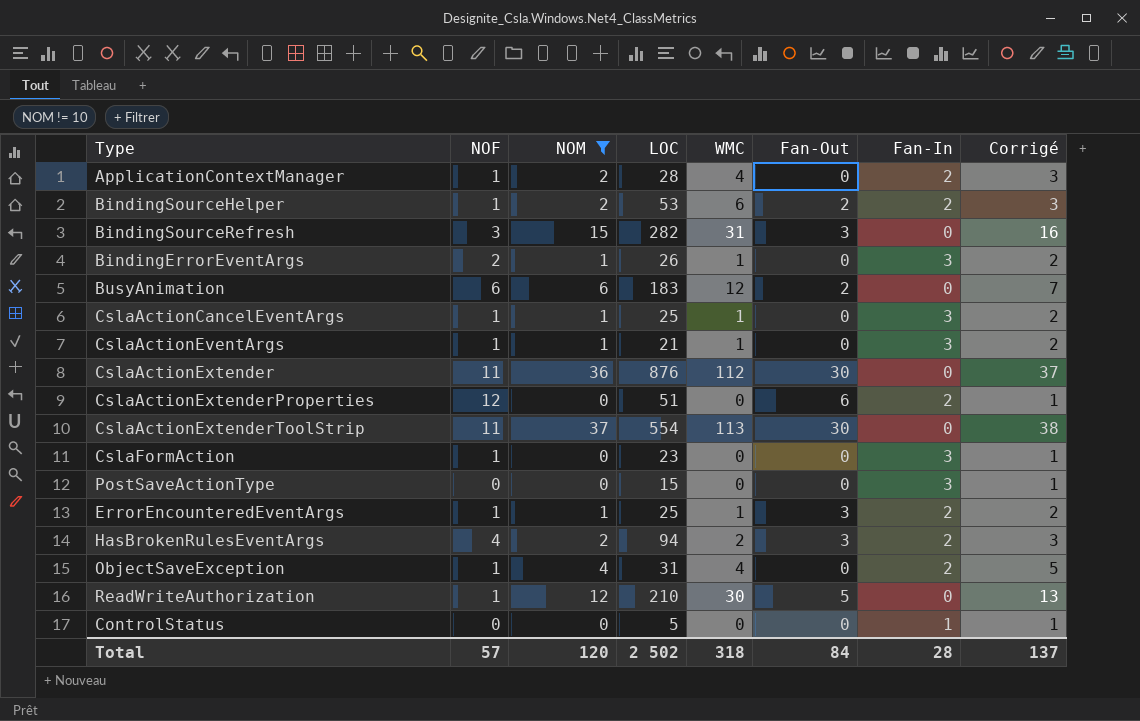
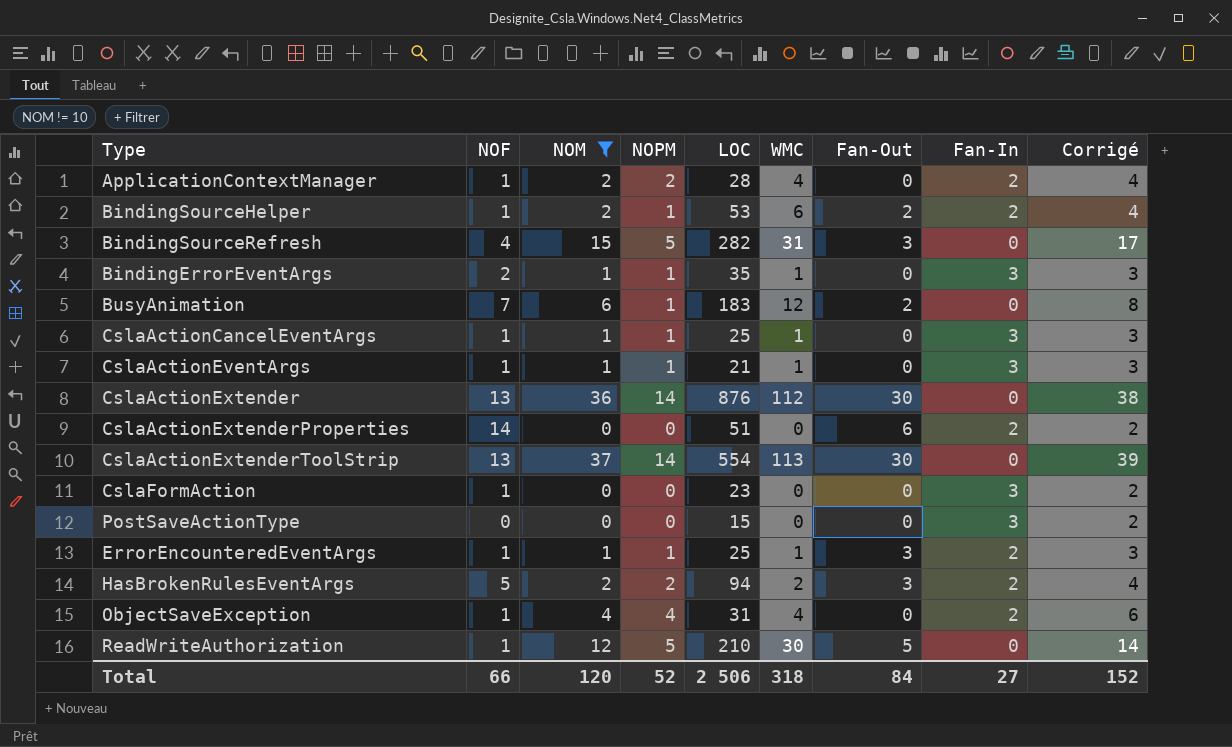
column NOPM | position: none -> 4
column Corrigé | formula: [NOM] + 1 -> [NOM] + 2
row ControlStatus: 0 | 0 | 5 | 0 | 0 | 1 | 1 -> none
BindingSourceRefresh | NOF: 3 -> 4
BindingErrorEventArgs | LOC: 26 -> 35
BusyAnimation | NOF: 6 -> 7
CslaActionExtender | NOF: 11 -> 13
CslaActionExtenderProperties | NOF: 12 -> 14
CslaActionExtenderToolStrip | NOF: 11 -> 13
HasBrokenRulesEventArgs | NOF: 4 -> 5
Total | NOF: 57 -> 66
Total | LOC: 2 502 -> 2 506
Total | Fan-In: 28 -> 27
Total | Corrigé: 137 -> 152

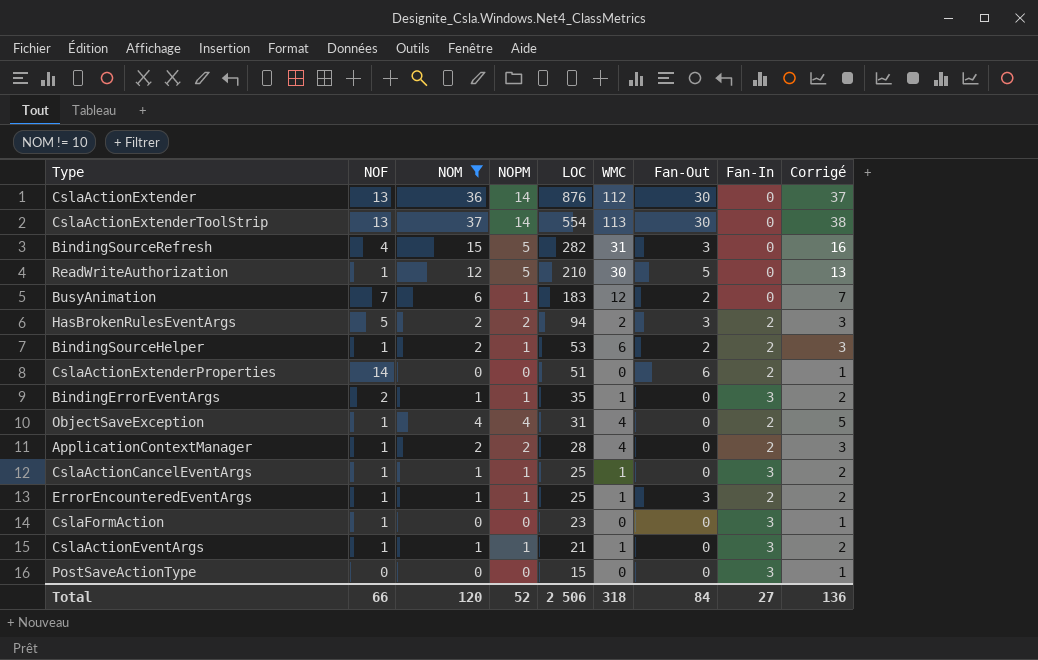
row order: none -> LOC descending
column Corrigé | formula: [NOM] + 2 -> [NOM] + 1
Total | Corrigé: 152 -> 136

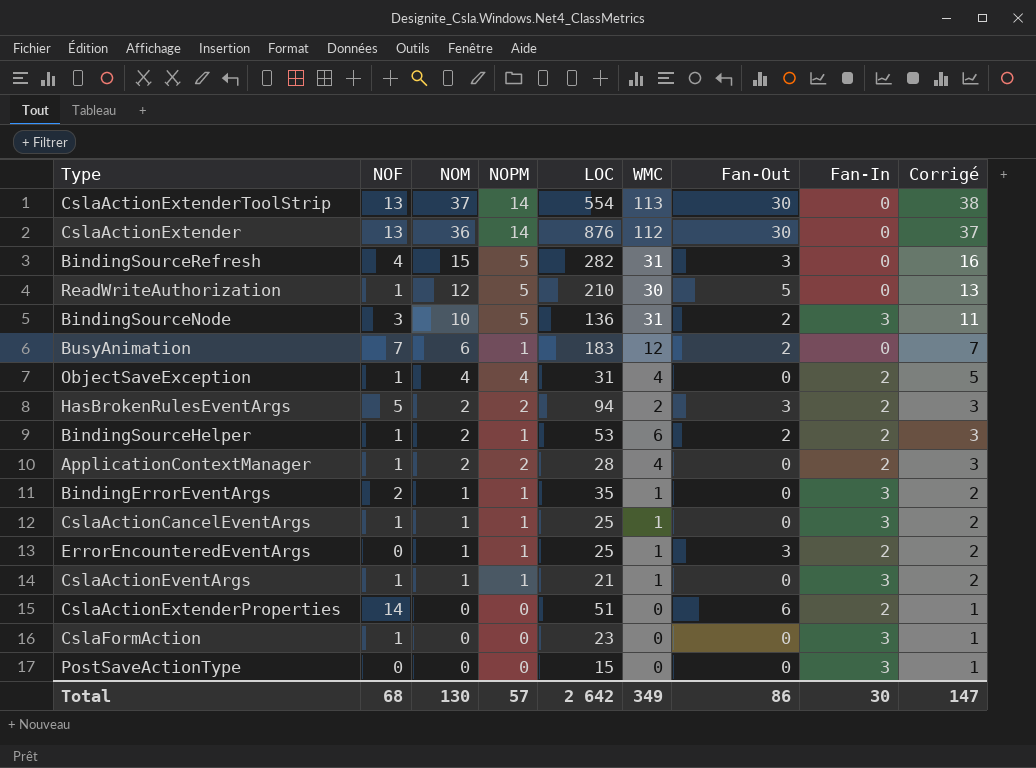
filter: NOM != 10 -> none
row order: LOC descending -> NOM descending
ErrorEncounteredEventArgs | NOF: 1 -> 0
Total | NOF: 66 -> 68
Total | NOM: 120 -> 130
Total | NOPM: 52 -> 57
Total | LOC: 2 506 -> 2 642
Total | WMC: 318 -> 349
Total | Fan-Out: 84 -> 86
Total | Fan-In: 27 -> 30
Total | Corrigé: 136 -> 147

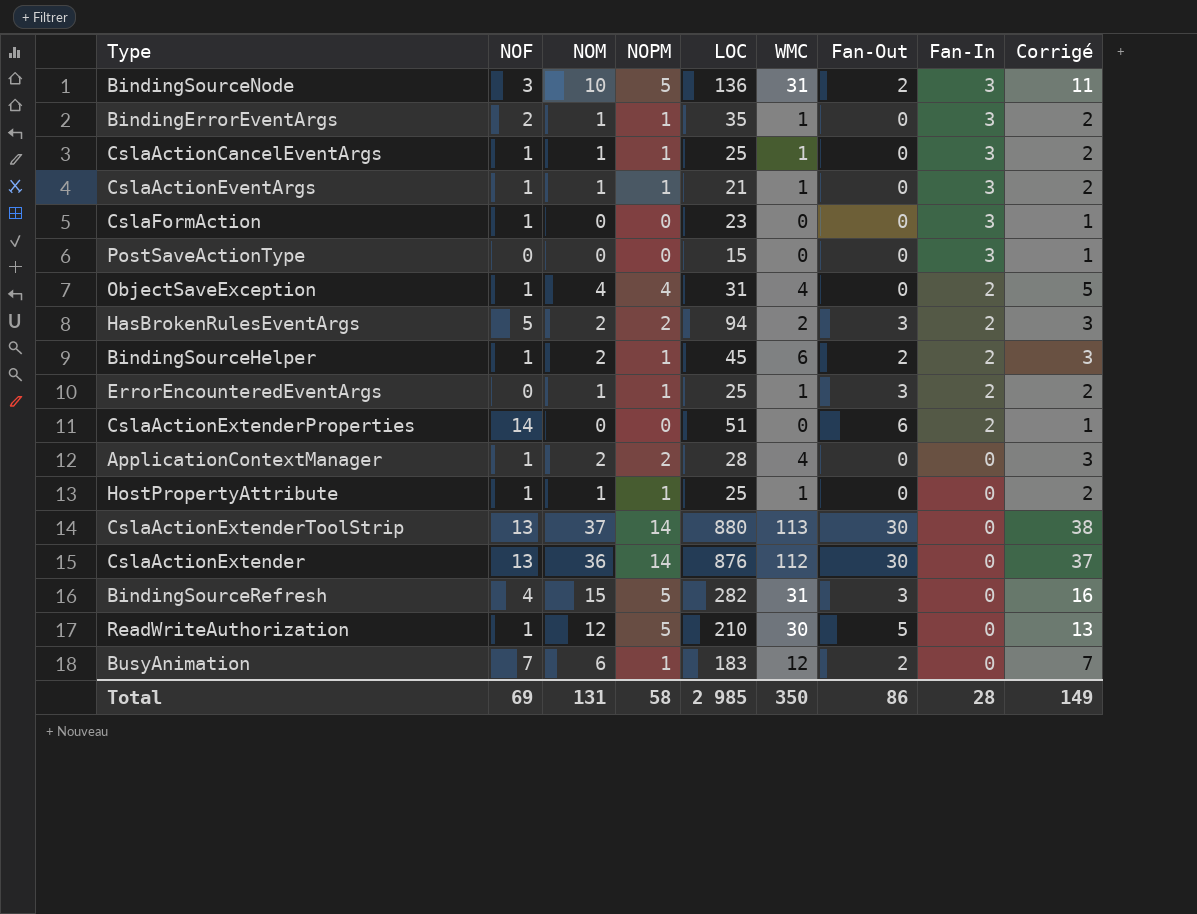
row order: NOM descending -> Fan-In descending
BindingSourceHelper | LOC: 53 -> 45
ApplicationContextManager | Fan-In: 2 -> 0
row HostPropertyAttribute: none -> 1 | 1 | 1 | 25 | 1 | 0 | 0 | 2
CslaActionExtenderToolStrip | LOC: 554 -> 880
Total | NOF: 68 -> 69
Total | NOM: 130 -> 131
Total | NOPM: 57 -> 58
Total | LOC: 2 642 -> 2 985
Total | WMC: 349 -> 350
Total | Fan-In: 30 -> 28
Total | Corrigé: 147 -> 149

